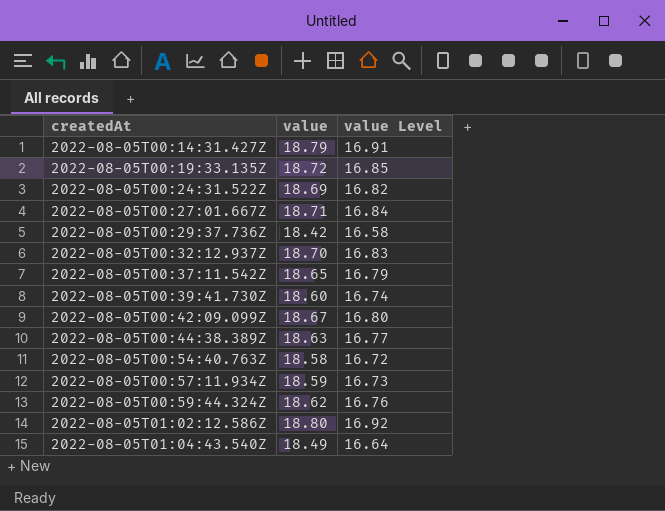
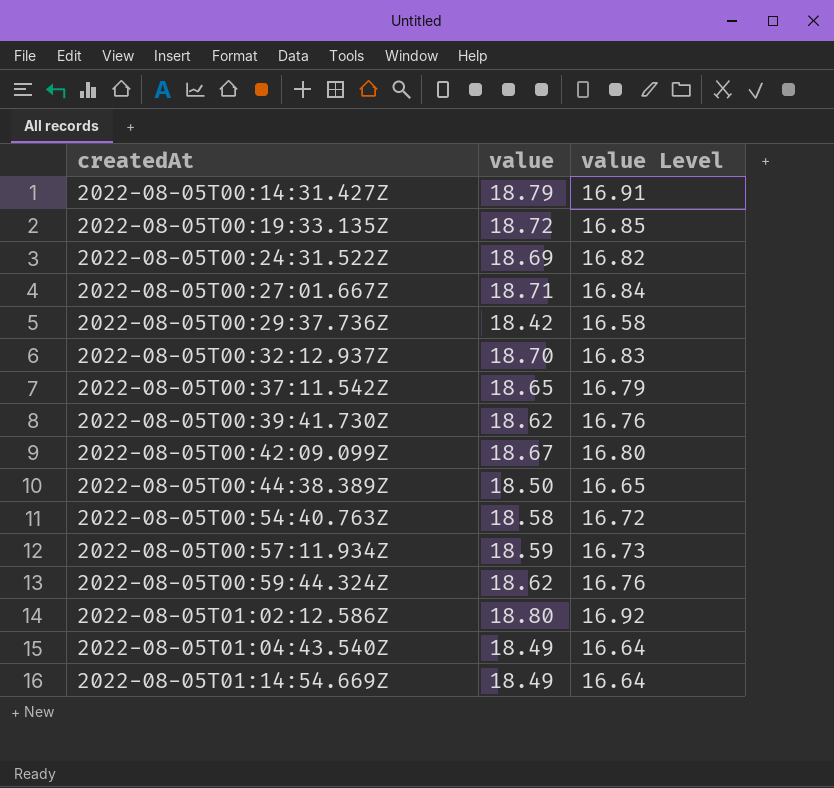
2022-08-05T00:39:41.730Z | value: 18.60 -> 18.62
2022-08-05T00:39:41.730Z | value Level: 16.74 -> 16.76
2022-08-05T00:44:38.389Z | value: 18.63 -> 18.50
2022-08-05T00:44:38.389Z | value Level: 16.77 -> 16.65
row 2022-08-05T01:14:54.669Z: none -> 18.49 | 16.64

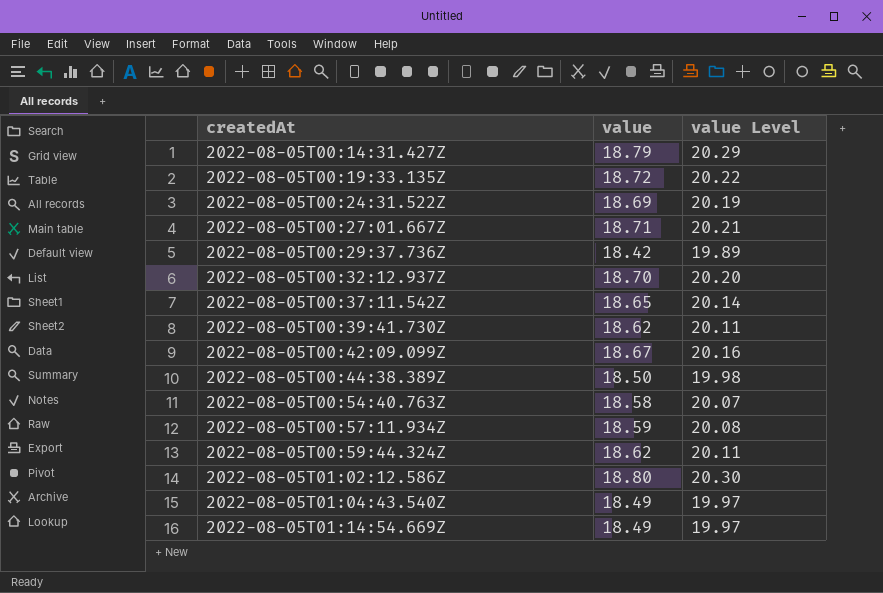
column value Level | formula: [value] * 0.9 -> [value] * 1.08

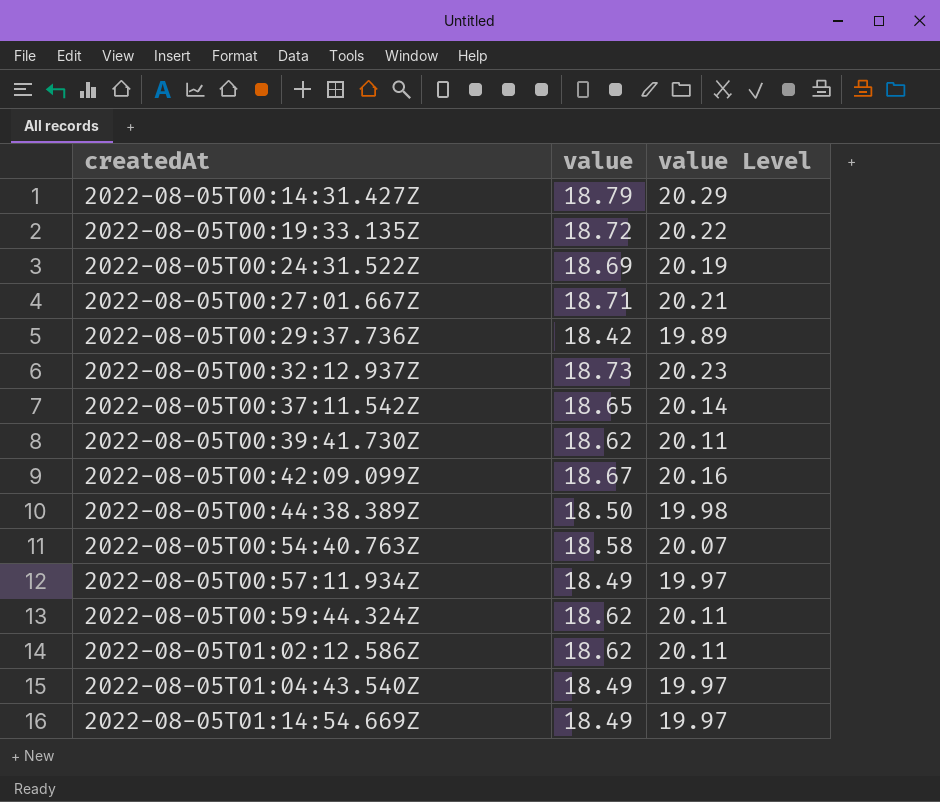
2022-08-05T00:32:12.937Z | value: 18.70 -> 18.73
2022-08-05T00:32:12.937Z | value Level: 20.20 -> 20.23
2022-08-05T00:57:11.934Z | value: 18.59 -> 18.49
2022-08-05T00:57:11.934Z | value Level: 20.08 -> 19.97
2022-08-05T01:02:12.586Z | value: 18.80 -> 18.62
2022-08-05T01:02:12.586Z | value Level: 20.30 -> 20.11

